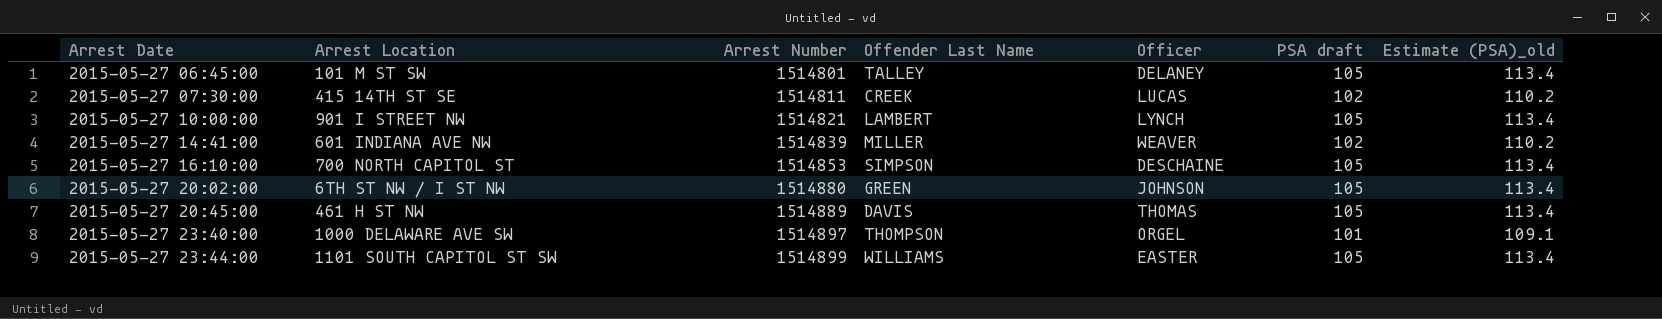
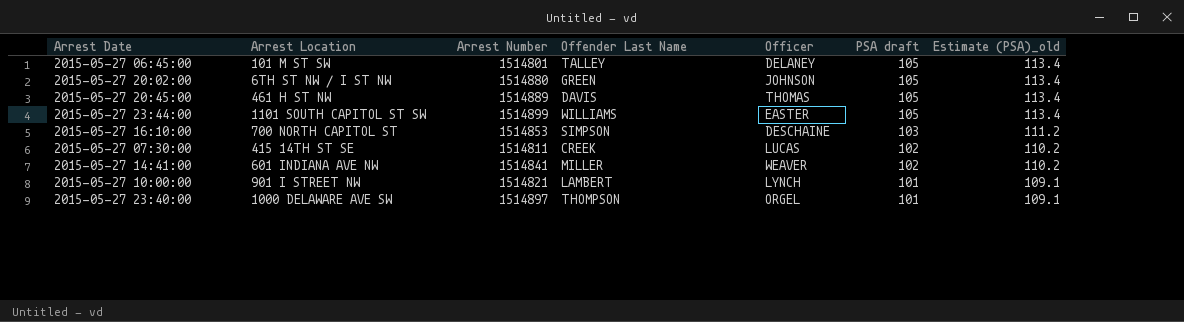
row order: Arrest Date ascending -> PSA draft descending
2015-05-27 16:10:00 | PSA draft: 105 -> 103
2015-05-27 16:10:00 | Estimate (PSA)_old: 113.4 -> 111.2
2015-05-27 14:41:00 | Arrest Number: 1514839 -> 1514841
2015-05-27 10:00:00 | PSA draft: 105 -> 101
2015-05-27 10:00:00 | Estimate (PSA)_old: 113.4 -> 109.1

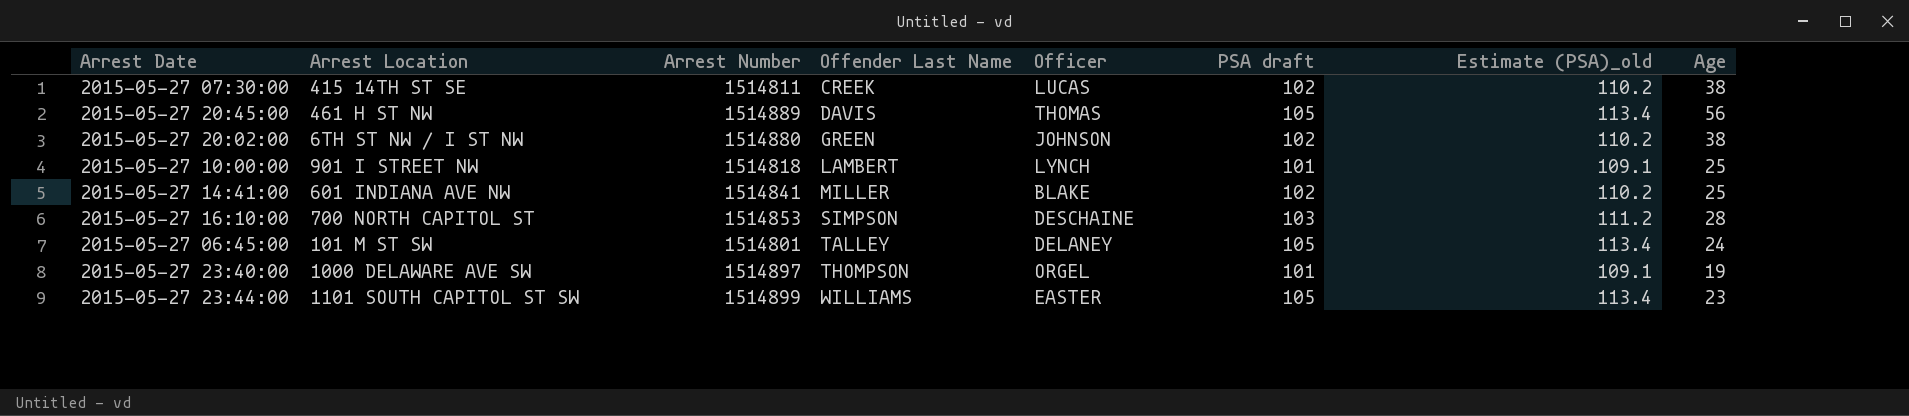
row order: PSA draft descending -> Offender Last Name ascending
column Age | position: none -> 8
2015-05-27 20:02:00 | PSA draft: 105 -> 102
2015-05-27 20:02:00 | Estimate (PSA)_old: 113.4 -> 110.2
2015-05-27 10:00:00 | Arrest Number: 1514821 -> 1514818
2015-05-27 14:41:00 | Officer: WEAVER -> BLAKE

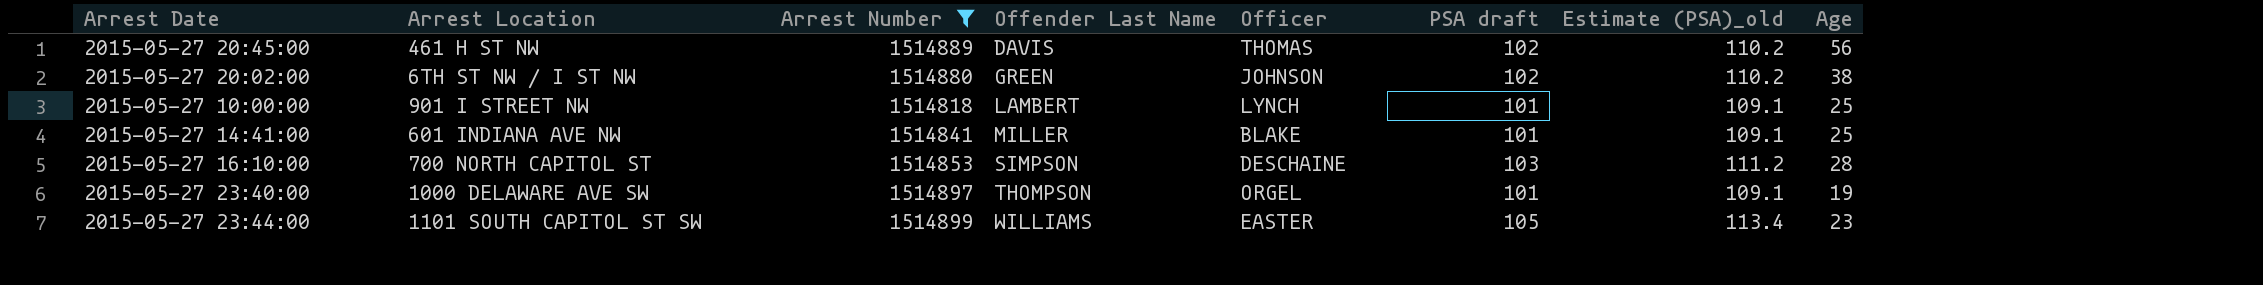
filter: none -> Arrest Number >= 1514818
2015-05-27 20:45:00 | PSA draft: 105 -> 102
2015-05-27 20:45:00 | Estimate (PSA)_old: 113.4 -> 110.2
2015-05-27 14:41:00 | PSA draft: 102 -> 101
2015-05-27 14:41:00 | Estimate (PSA)_old: 110.2 -> 109.1

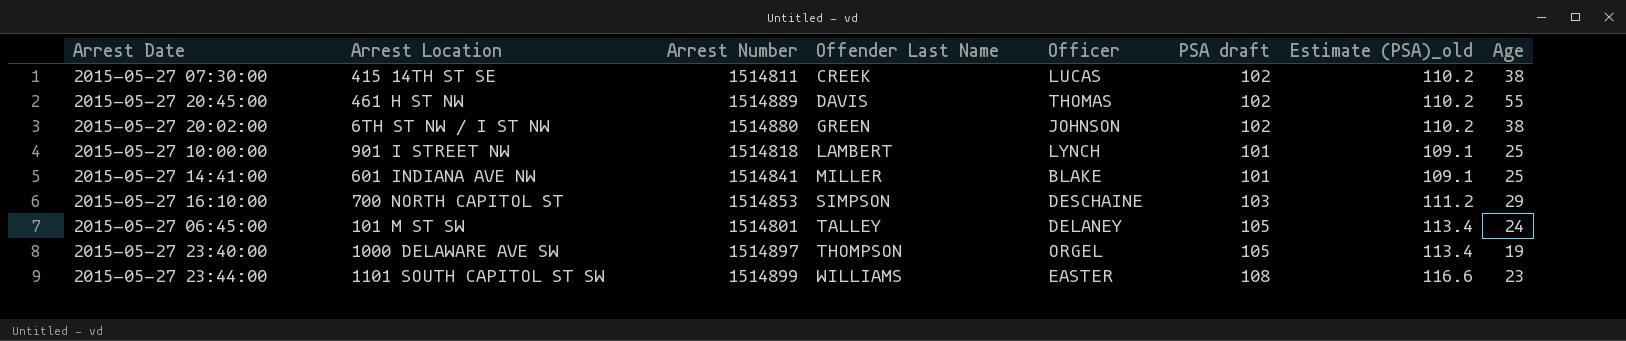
filter: Arrest Number >= 1514818 -> none
2015-05-27 20:45:00 | Age: 56 -> 55
2015-05-27 16:10:00 | Age: 28 -> 29
2015-05-27 23:40:00 | PSA draft: 101 -> 105
2015-05-27 23:40:00 | Estimate (PSA)_old: 109.1 -> 113.4
2015-05-27 23:44:00 | PSA draft: 105 -> 108
2015-05-27 23:44:00 | Estimate (PSA)_old: 113.4 -> 116.6

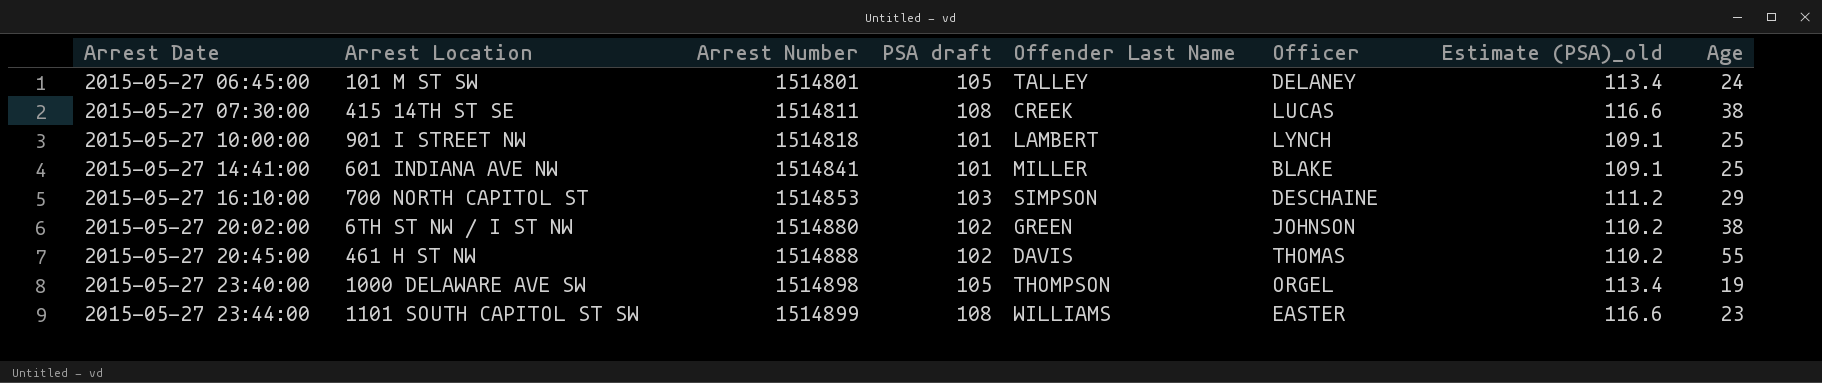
row order: Offender Last Name ascending -> Arrest Date ascending
column PSA draft | position: 6 -> 4
2015-05-27 07:30:00 | PSA draft: 102 -> 108
2015-05-27 07:30:00 | Estimate (PSA)_old: 110.2 -> 116.6
2015-05-27 20:45:00 | Arrest Number: 1514889 -> 1514888
2015-05-27 23:40:00 | Arrest Number: 1514897 -> 1514898

